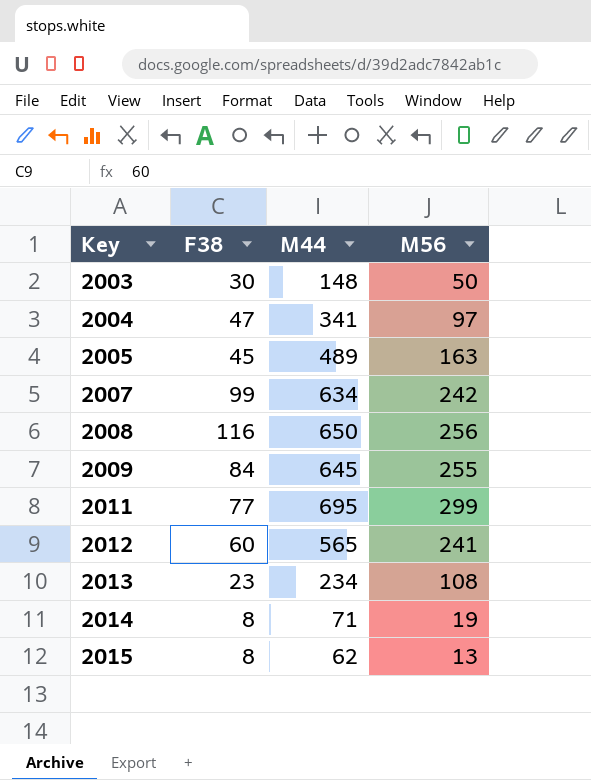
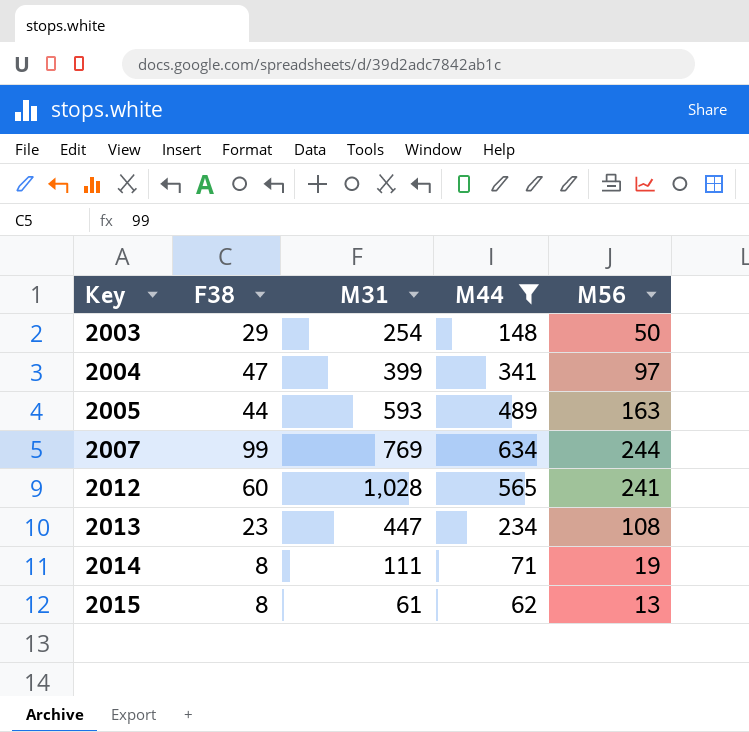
filter: none -> M44 <= 634
column M31 | position: none -> 3
2003 | F38: 30 -> 29
2005 | F38: 45 -> 44
2007 | M56: 242 -> 244

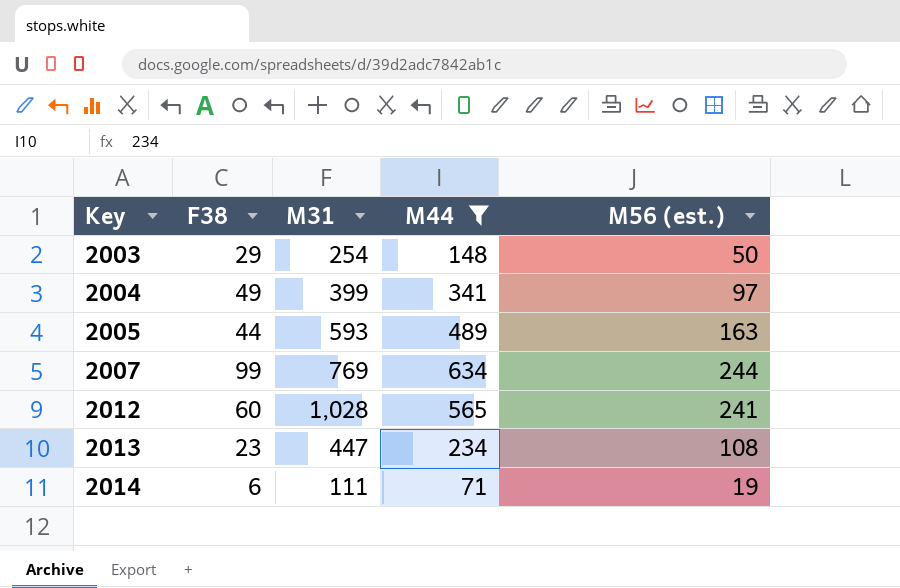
column name: M56 -> M56 (est.)
row 2015: 8 | 61 | 62 | 13 -> none
2004 | F38: 47 -> 49
2014 | F38: 8 -> 6

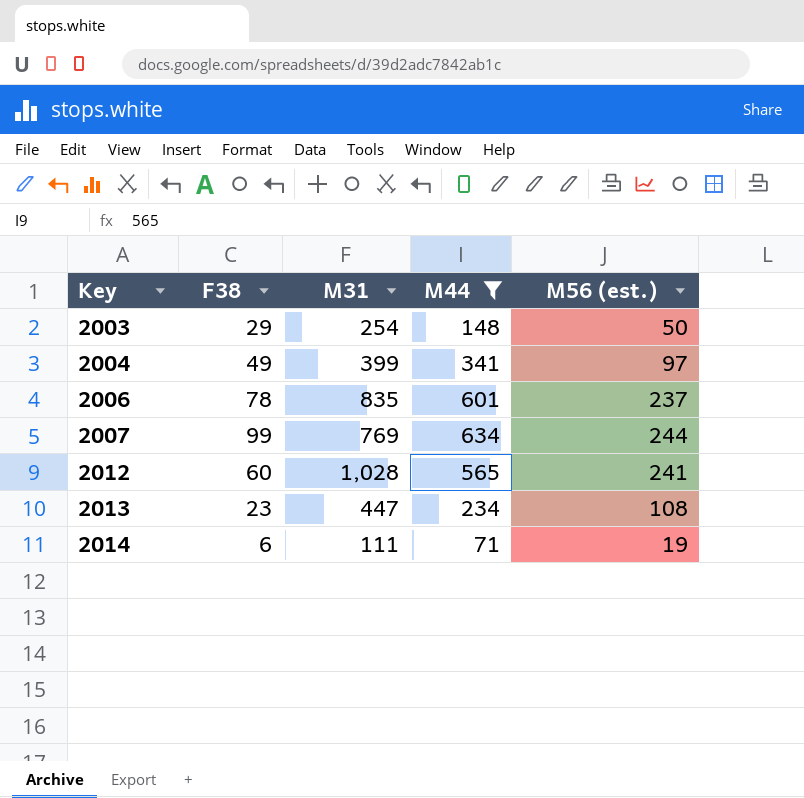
row 2005: 44 | 593 | 489 | 163 -> none
row 2006: none -> 78 | 835 | 601 | 237

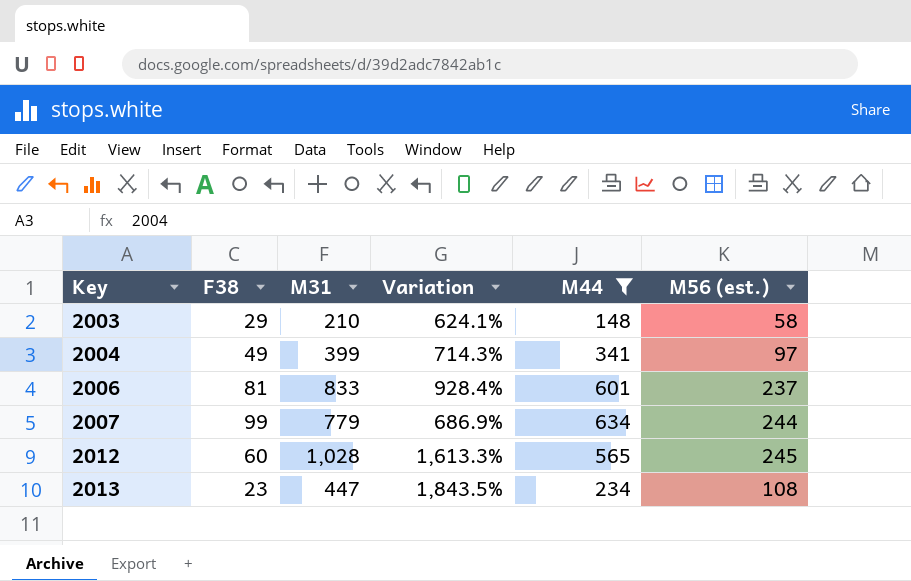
column Variation | formula: none -> ([M31] - [F38]) / [F38]
row 2014: 6 | 111 | 71 | 19 -> none
2003 | M31: 254 -> 210
2003 | M56 (est.): 50 -> 58
2006 | F38: 78 -> 81
2006 | M31: 835 -> 833
2007 | M31: 769 -> 779
2012 | M56 (est.): 241 -> 245

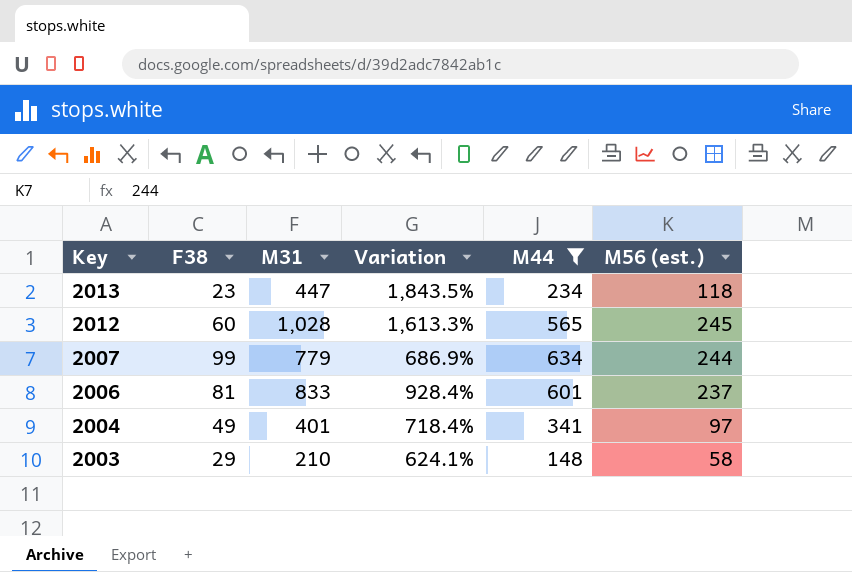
row order: Key ascending -> Key descending
2013 | M56 (est.): 108 -> 118
2004 | M31: 399 -> 401
2004 | Variation: 714.3% -> 718.4%

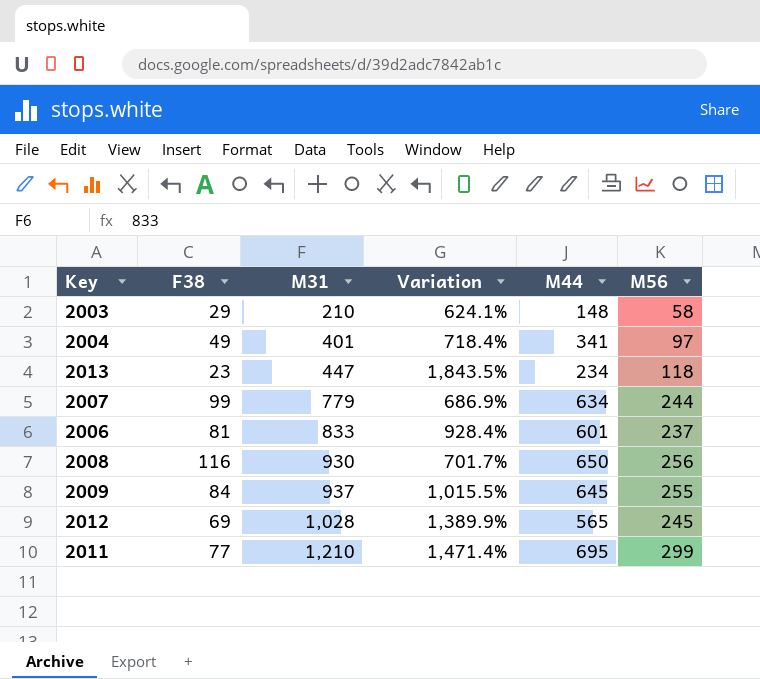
filter: M44 <= 634 -> none
row order: Key descending -> M31 ascending
column name: M56 (est.) -> M56
2012 | F38: 60 -> 69
2012 | Variation: 1,613.3% -> 1,389.9%

